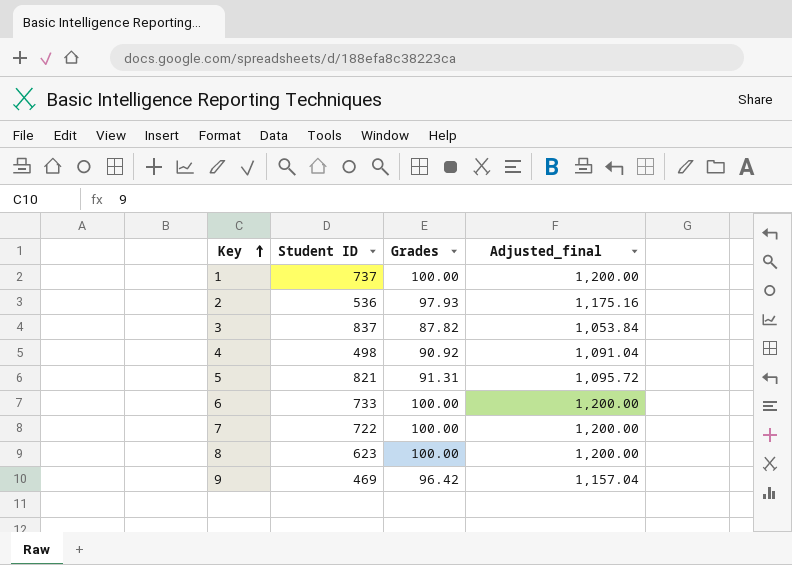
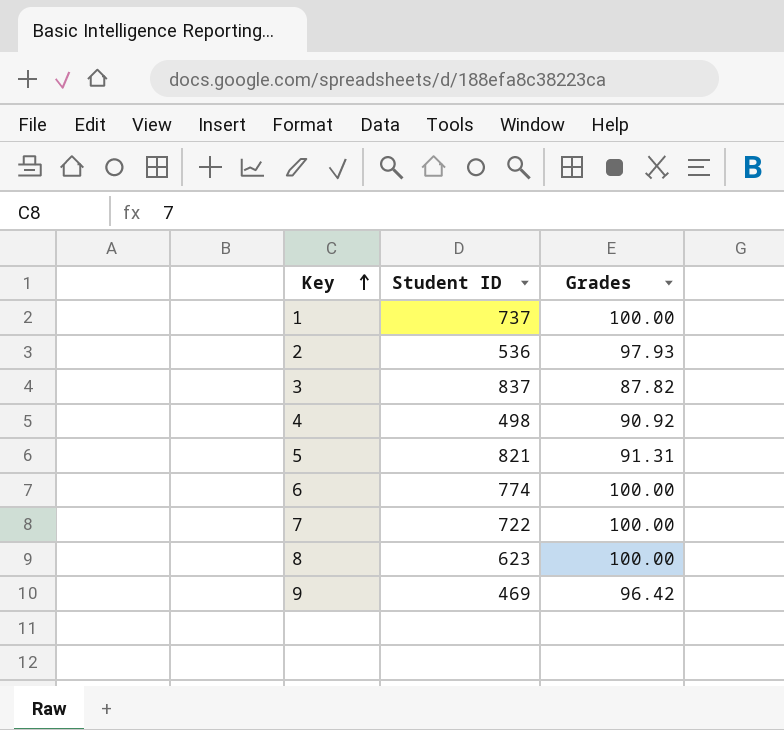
column Adjusted_final | formula: [Grades] * 12 -> none
6 | Student ID: 733 -> 774

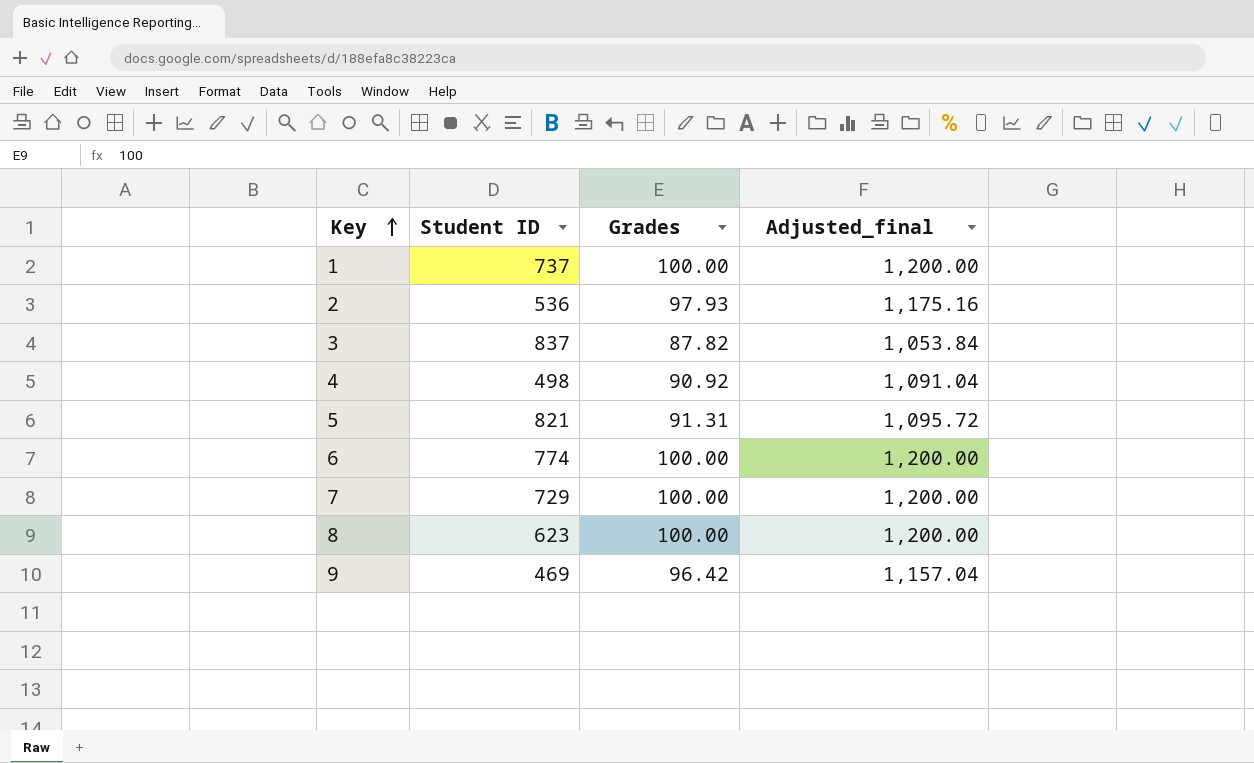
column Adjusted_final | formula: none -> [Grades] * 12
7 | Student ID: 722 -> 729

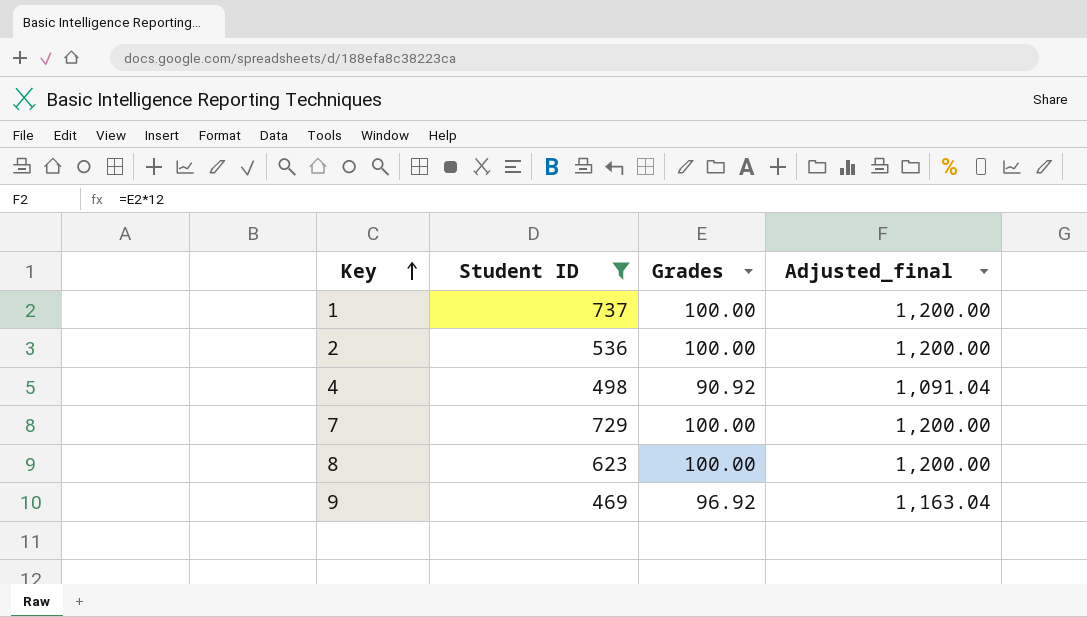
filter: none -> Student ID <= 737
2 | Grades: 97.93 -> 100.00
2 | Adjusted_final: 1,175.16 -> 1,200.00
9 | Grades: 96.42 -> 96.92
9 | Adjusted_final: 1,157.04 -> 1,163.04

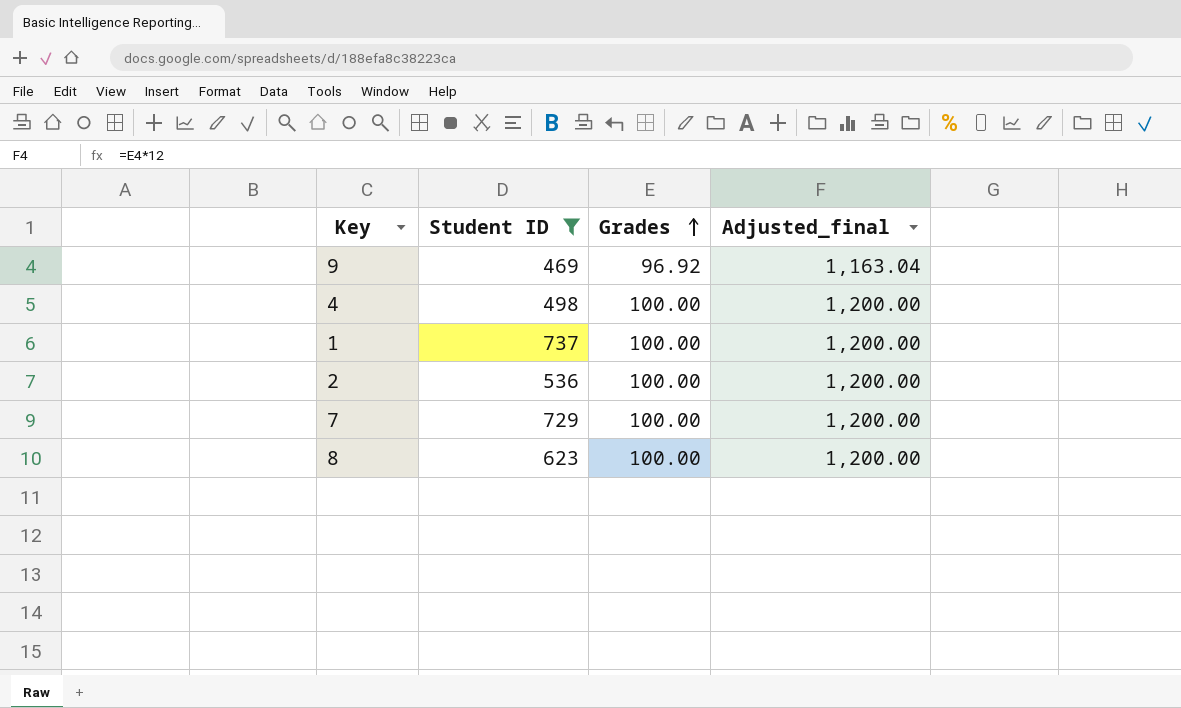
row order: Key ascending -> Grades ascending
4 | Grades: 90.92 -> 100.00
4 | Adjusted_final: 1,091.04 -> 1,200.00

